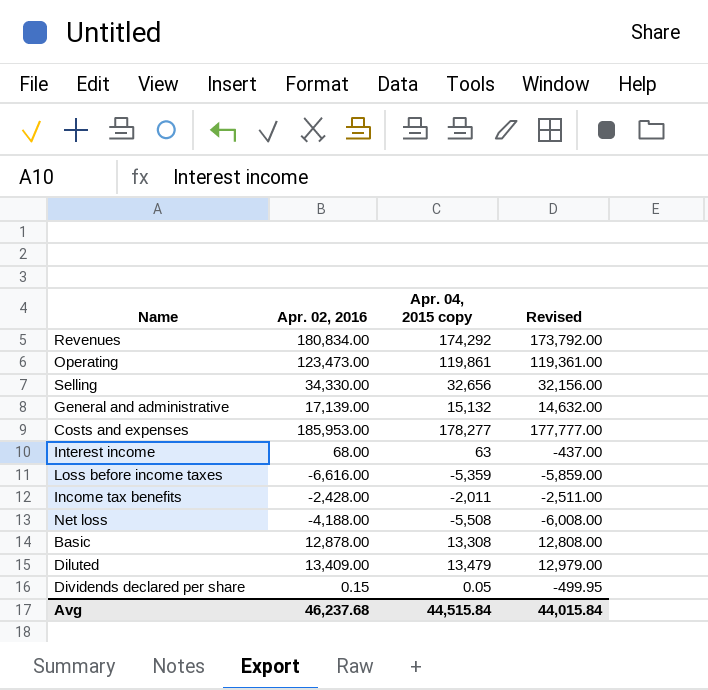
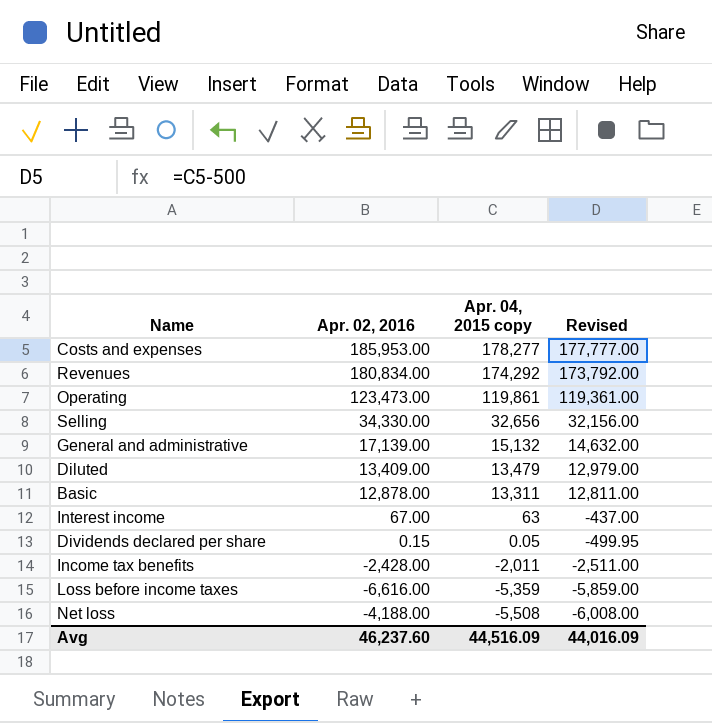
row order: none -> Apr. 04, 2015 copy descending
Basic | Apr. 04, 2015 copy: 13,308 -> 13,311
Basic | Revised: 12,808.00 -> 12,811.00
Interest income | Apr. 02, 2016: 68.00 -> 67.00
Avg | Apr. 02, 2016: 46,237.68 -> 46,237.60
Avg | Apr. 04, 2015 copy: 44,515.84 -> 44,516.09
Avg | Revised: 44,015.84 -> 44,016.09

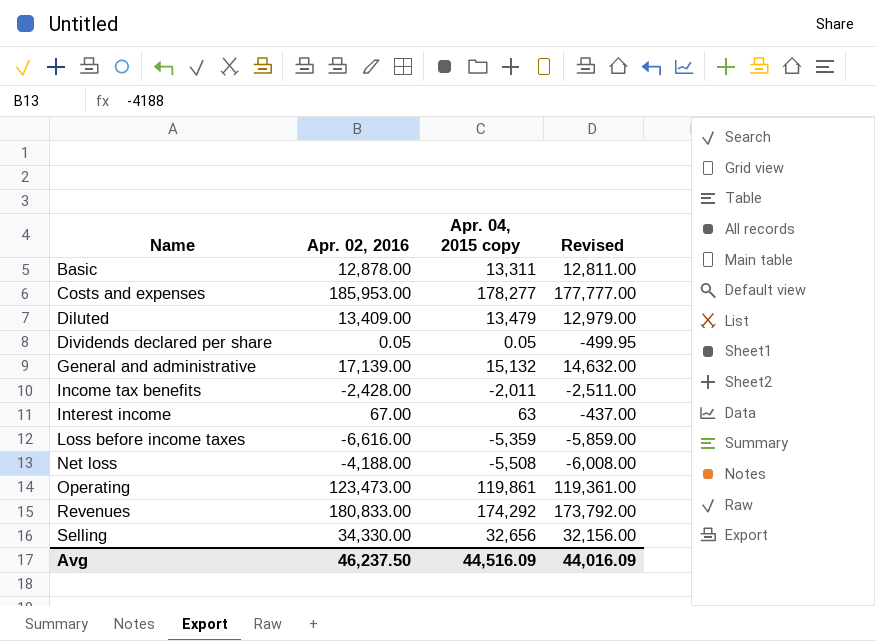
row order: Apr. 04, 2015 copy descending -> Name ascending
Dividends declared per share | Apr. 02, 2016: 0.15 -> 0.05
Revenues | Apr. 02, 2016: 180,834.00 -> 180,833.00
Avg | Apr. 02, 2016: 46,237.60 -> 46,237.50

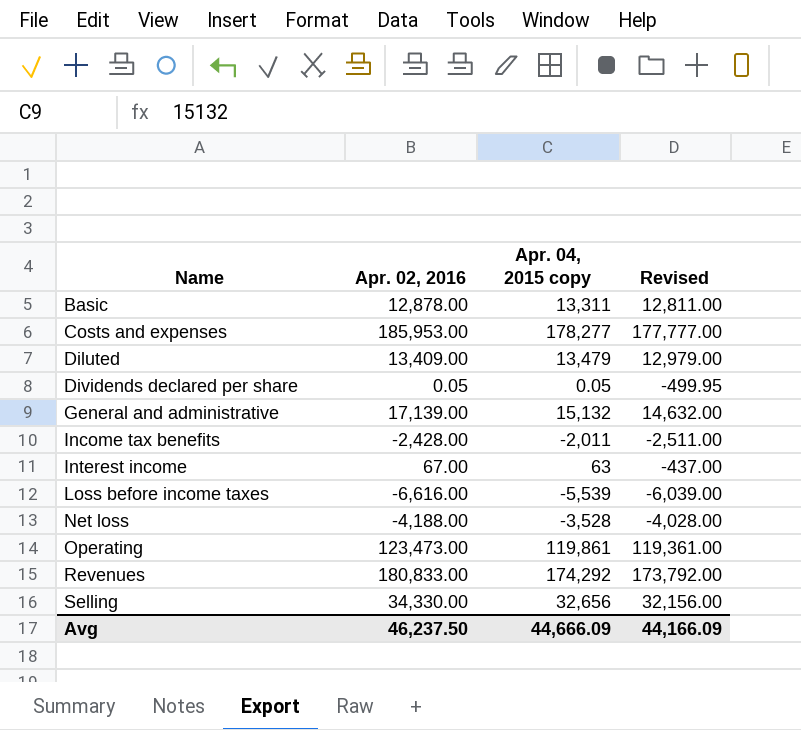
Loss before income taxes | Apr. 04, 2015 copy: -5,359 -> -5,539
Loss before income taxes | Revised: -5,859.00 -> -6,039.00
Net loss | Apr. 04, 2015 copy: -5,508 -> -3,528
Net loss | Revised: -6,008.00 -> -4,028.00
Avg | Apr. 04, 2015 copy: 44,516.09 -> 44,666.09
Avg | Revised: 44,016.09 -> 44,166.09

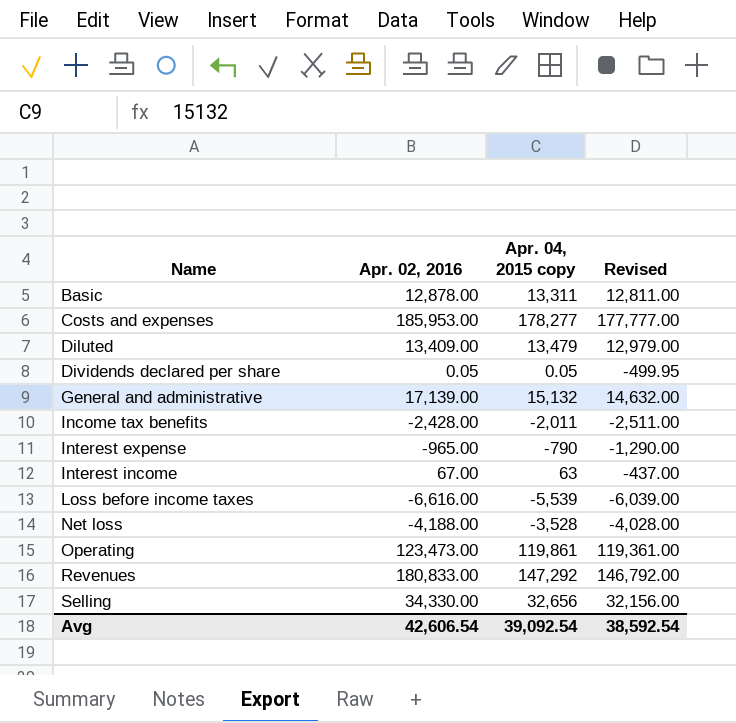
row Interest expense: none -> -965.00 | -790 | -1,290.00
Revenues | Apr. 04, 2015 copy: 174,292 -> 147,292
Revenues | Revised: 173,792.00 -> 146,792.00
Avg | Apr. 02, 2016: 46,237.50 -> 42,606.54
Avg | Apr. 04, 2015 copy: 44,666.09 -> 39,092.54
Avg | Revised: 44,166.09 -> 38,592.54

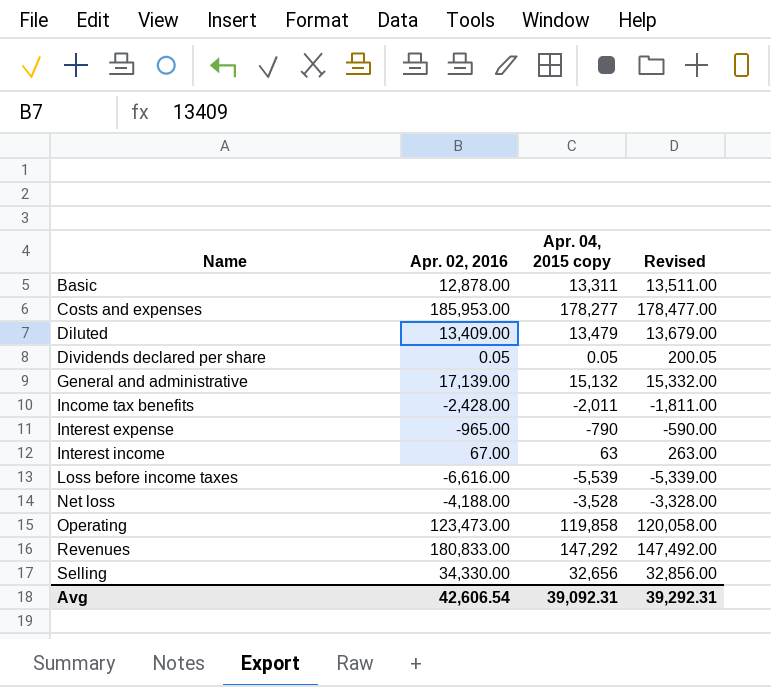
column Revised | formula: [Apr. 04, 2015 copy] - 500 -> [Apr. 04, 2015 copy] + 200
Operating | Apr. 04, 2015 copy: 119,861 -> 119,858
Avg | Apr. 04, 2015 copy: 39,092.54 -> 39,092.31
Avg | Revised: 38,592.54 -> 39,292.31

